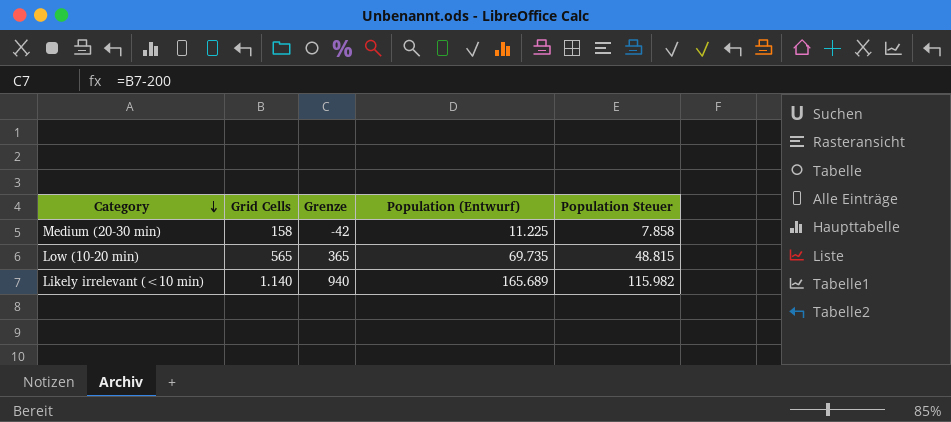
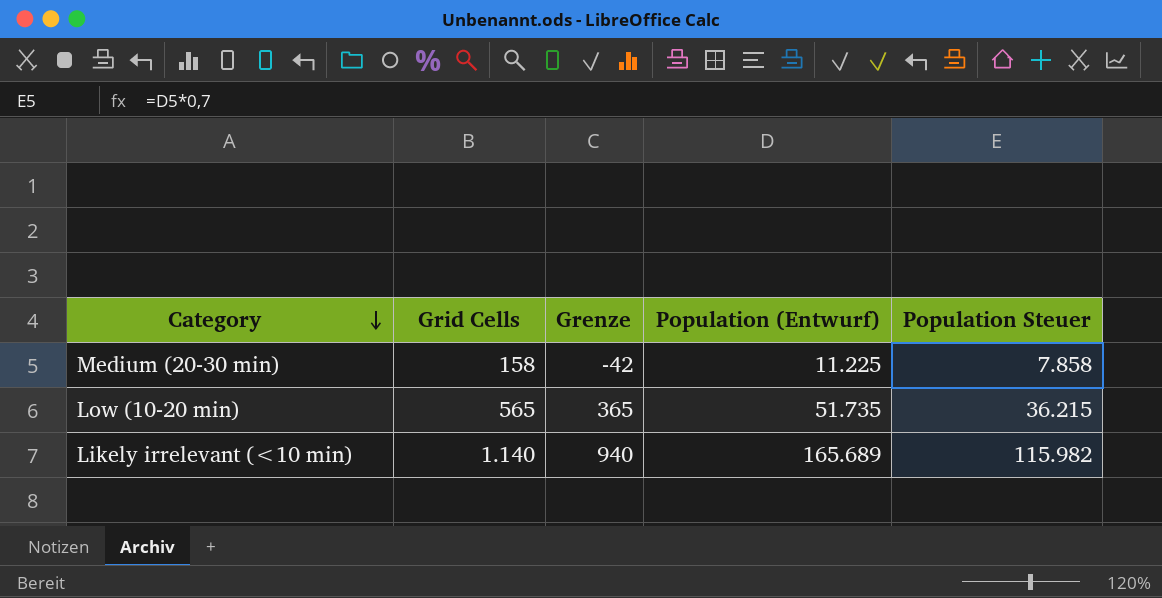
Low (10-20 min) | Population (Entwurf): 69.735 -> 51.735
Low (10-20 min) | Population Steuer: 48.815 -> 36.215

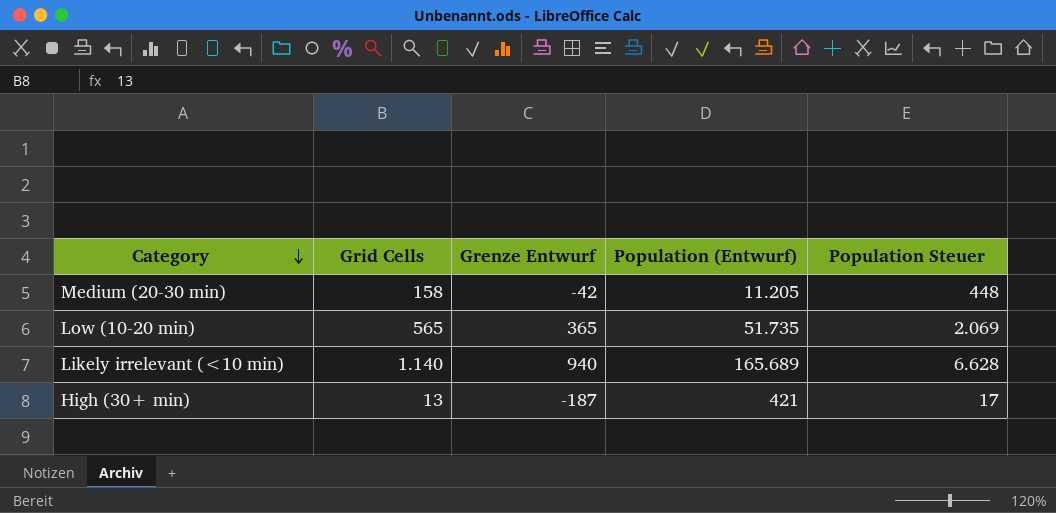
column name: Grenze -> Grenze Entwurf
column Population Steuer | formula: [Population (Entwurf)] * 0,7 -> [Population (Entwurf)] * 0,04
Medium (20-30 min) | Population (Entwurf): 11.225 -> 11.205
row High (30+ min): none -> 13 | -187 | 421 | 17

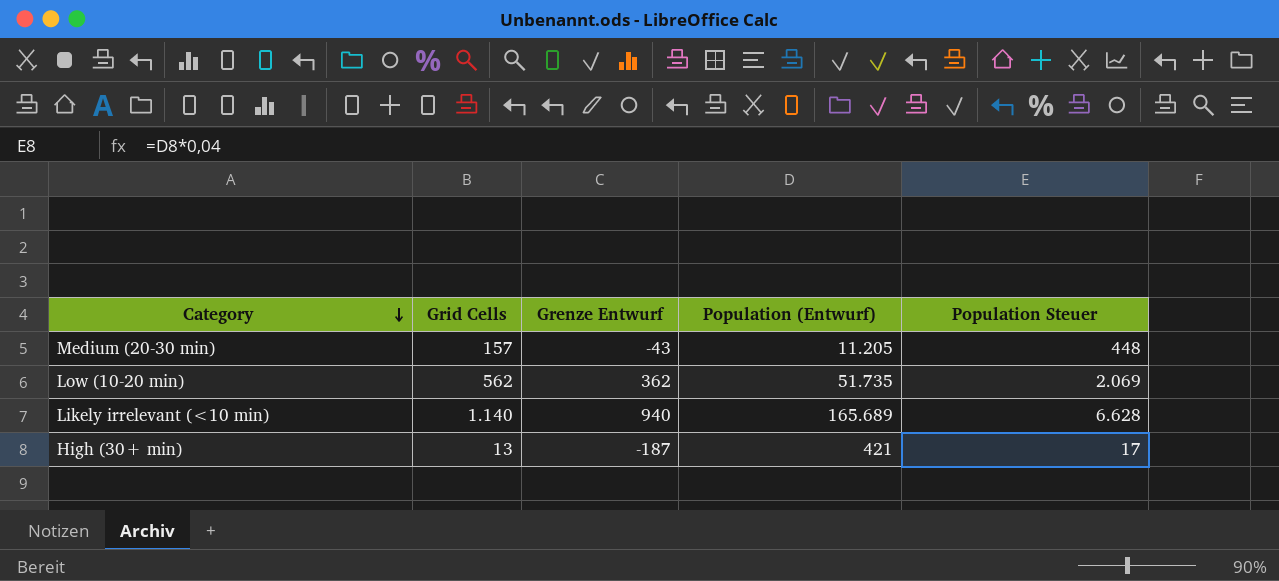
Medium (20-30 min) | Grid Cells: 158 -> 157
Medium (20-30 min) | Grenze Entwurf: -42 -> -43
Low (10-20 min) | Grid Cells: 565 -> 562
Low (10-20 min) | Grenze Entwurf: 365 -> 362

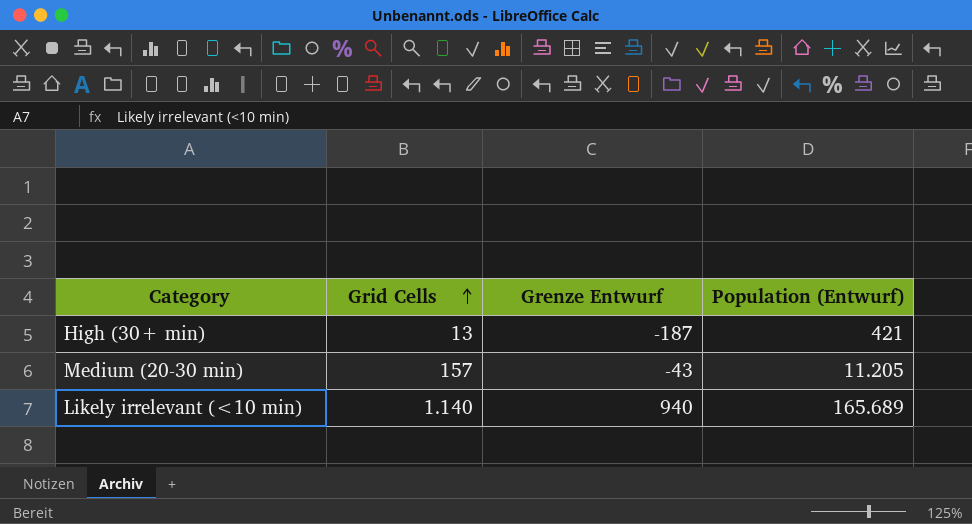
row order: Category descending -> Grid Cells ascending
column Population Steuer | formula: [Population (Entwurf)] * 0,04 -> none
row Low (10-20 min): 562 | 362 | 51.735 | 2.069 -> none

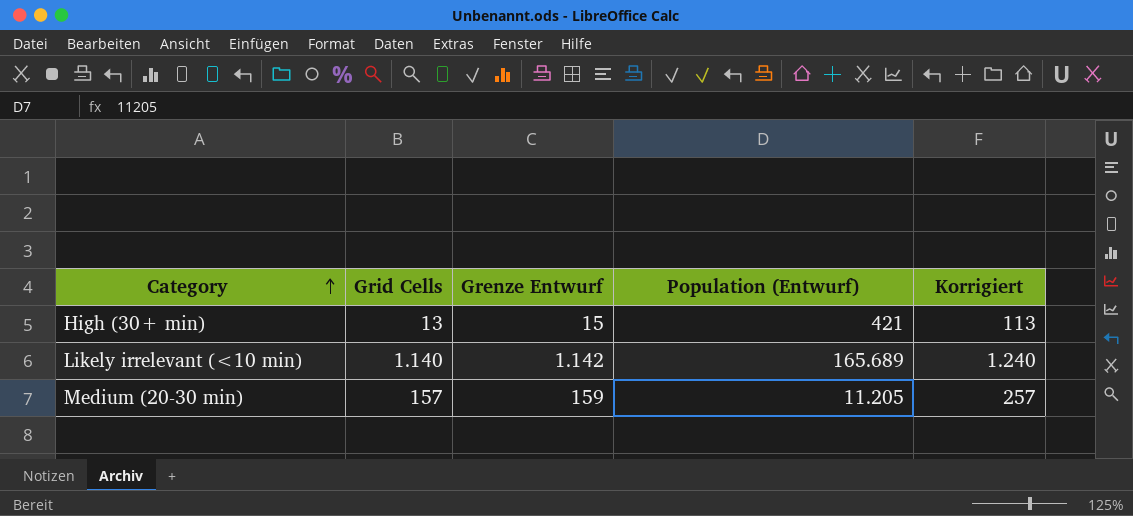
row order: Grid Cells ascending -> Category ascending
column Grenze Entwurf | formula: [Grid Cells] - 200 -> [Grid Cells] + 2
column Korrigiert | formula: none -> [Grid Cells] + 100

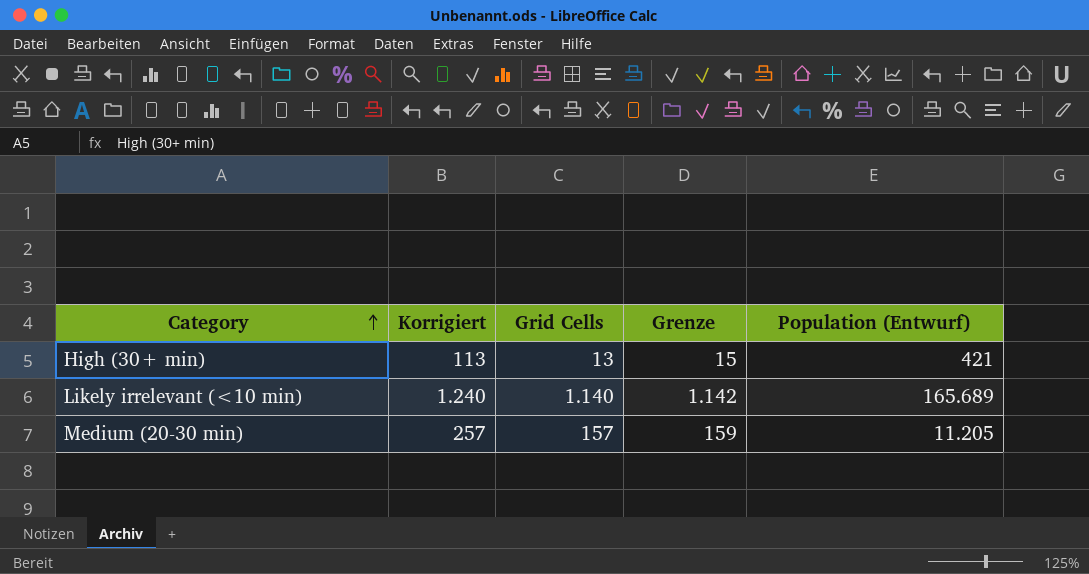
column Korrigiert | position: 5 -> 2
column name: Grenze Entwurf -> Grenze

